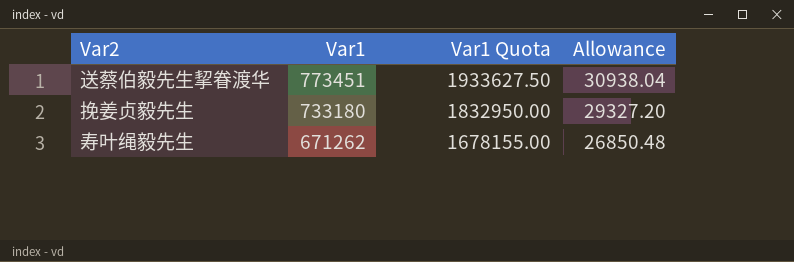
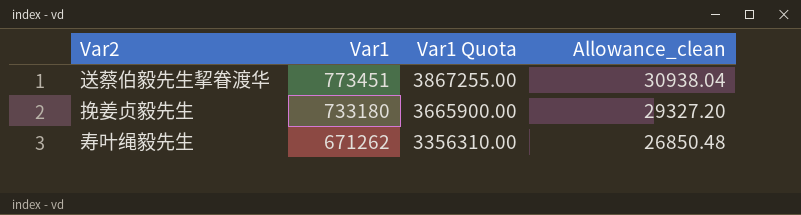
column Var1 Quota | formula: [Var1] * 2.5 -> [Var1] * 5
column name: Allowance -> Allowance_clean

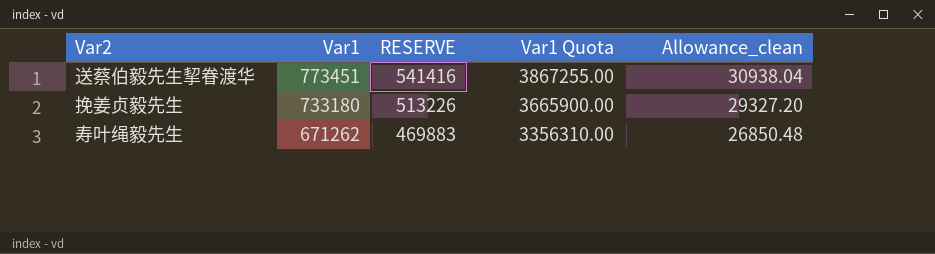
column RESERVE | formula: none -> [Var1] * 0.7

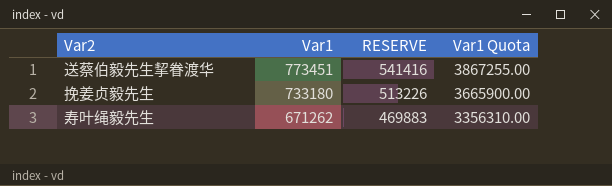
column Allowance_clean | formula: [Var1] * 0.04 -> none

